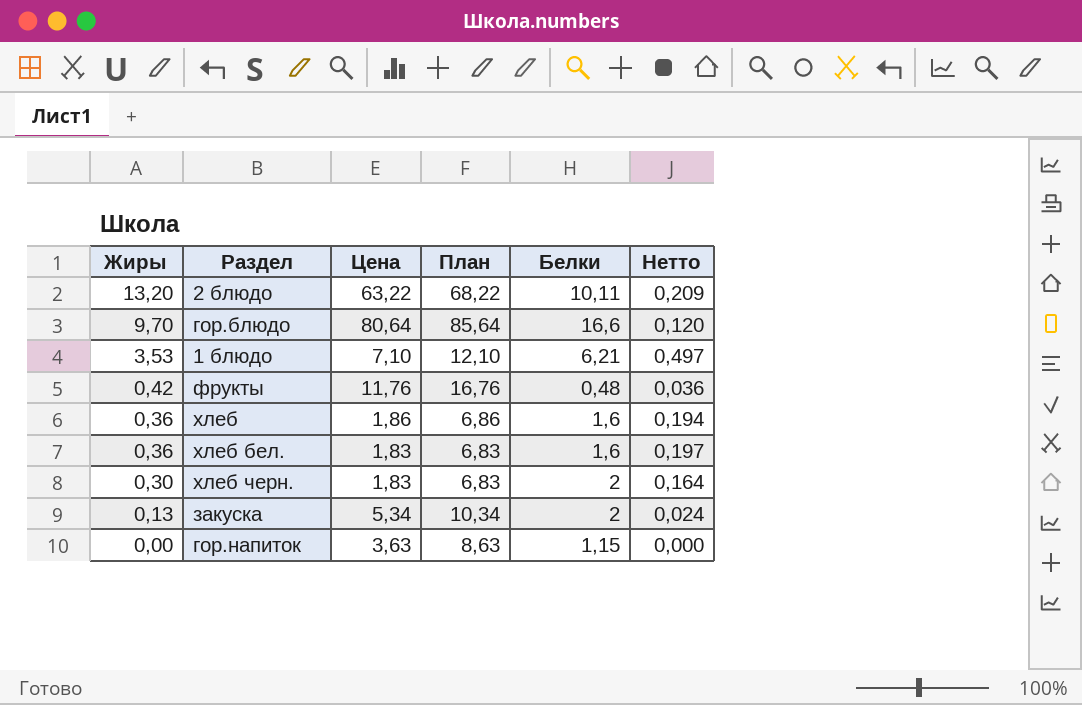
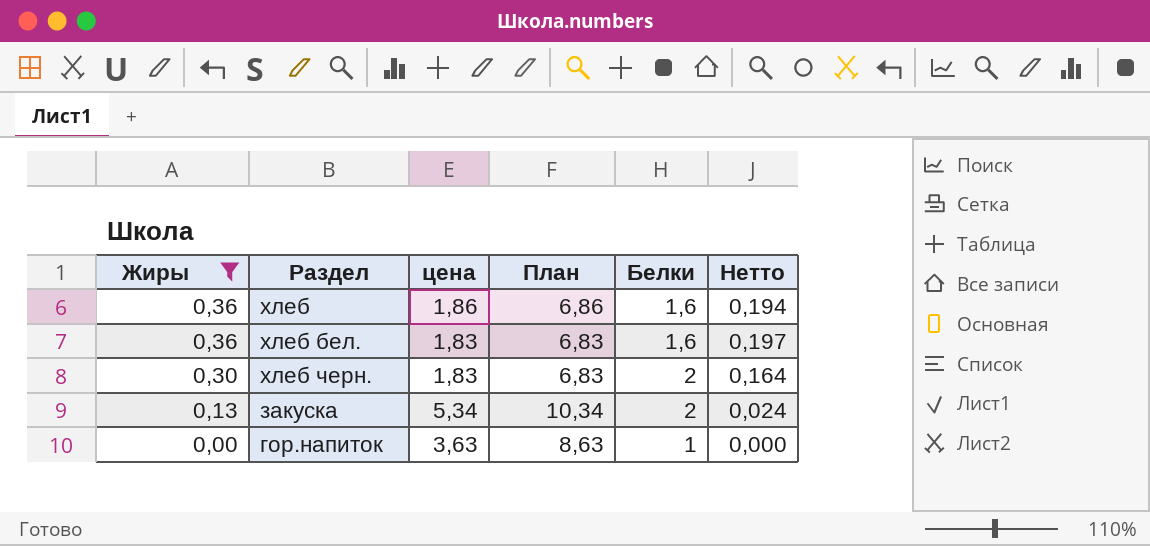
filter: none -> Жиры <= 0,36
column name: Цена -> цена
гор.напиток | Белки: 1,15 -> 1

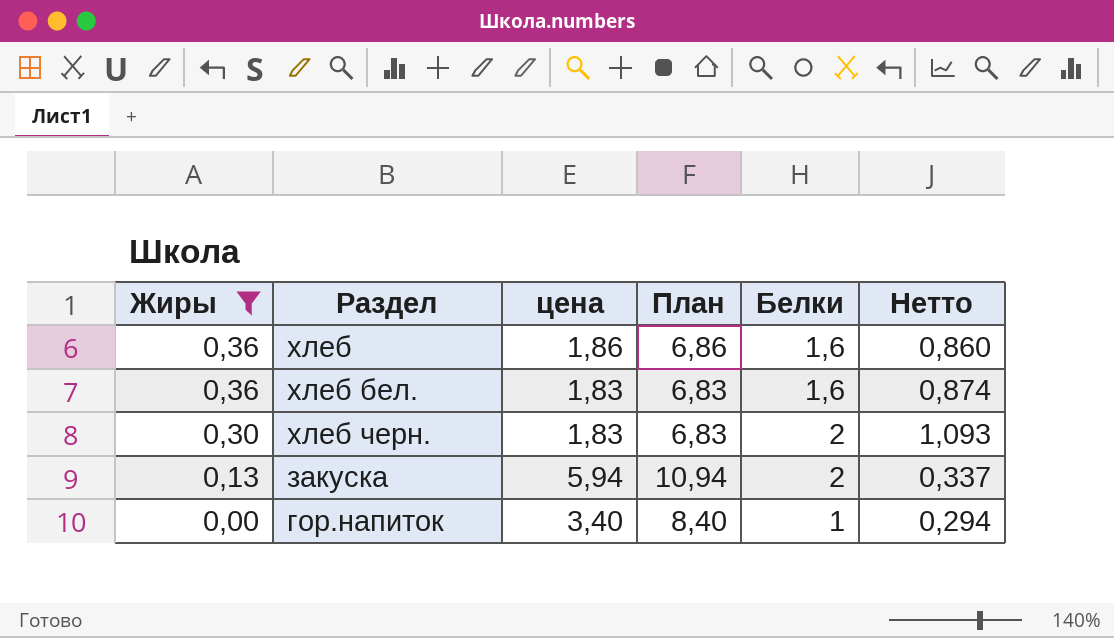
column Нетто | formula: [Жиры] / [цена] -> [Белки] / [цена]
закуска | цена: 5,34 -> 5,94
закуска | План: 10,34 -> 10,94
гор.напиток | цена: 3,63 -> 3,40
гор.напиток | План: 8,63 -> 8,40

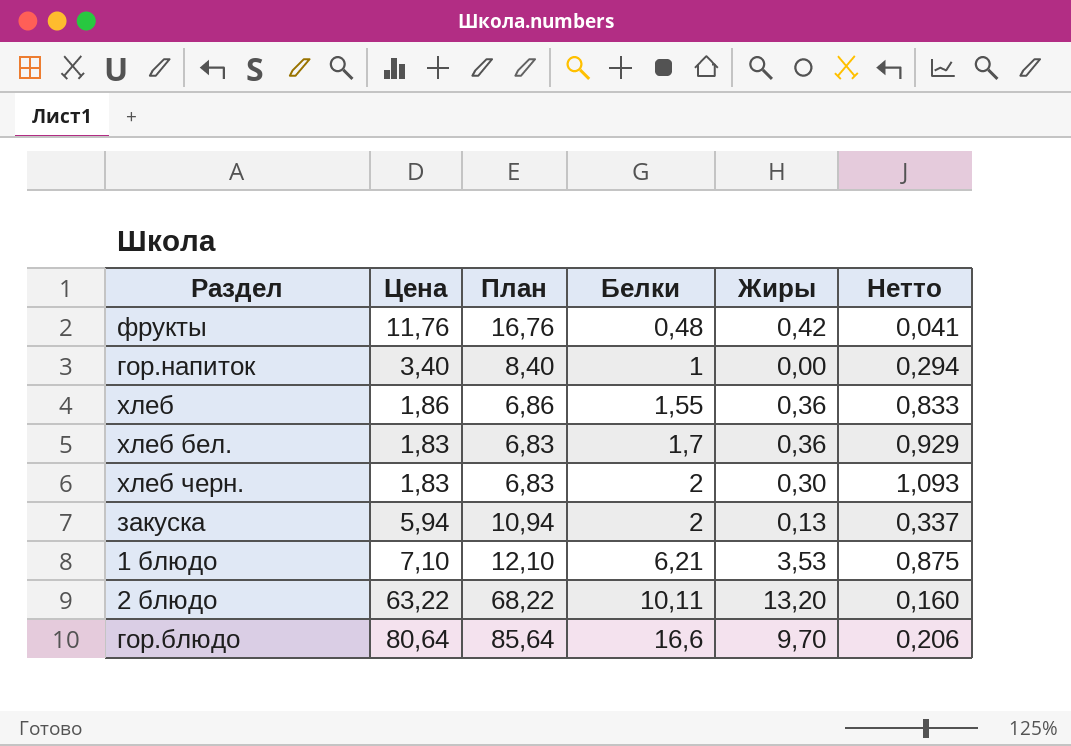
filter: Жиры <= 0,36 -> none
row order: Жиры descending -> Белки ascending
column name: цена -> Цена
column Жиры | position: 1 -> 5
хлеб | Белки: 1,6 -> 1,55
хлеб | Нетто: 0,860 -> 0,833
хлеб бел. | Белки: 1,6 -> 1,7
хлеб бел. | Нетто: 0,874 -> 0,929

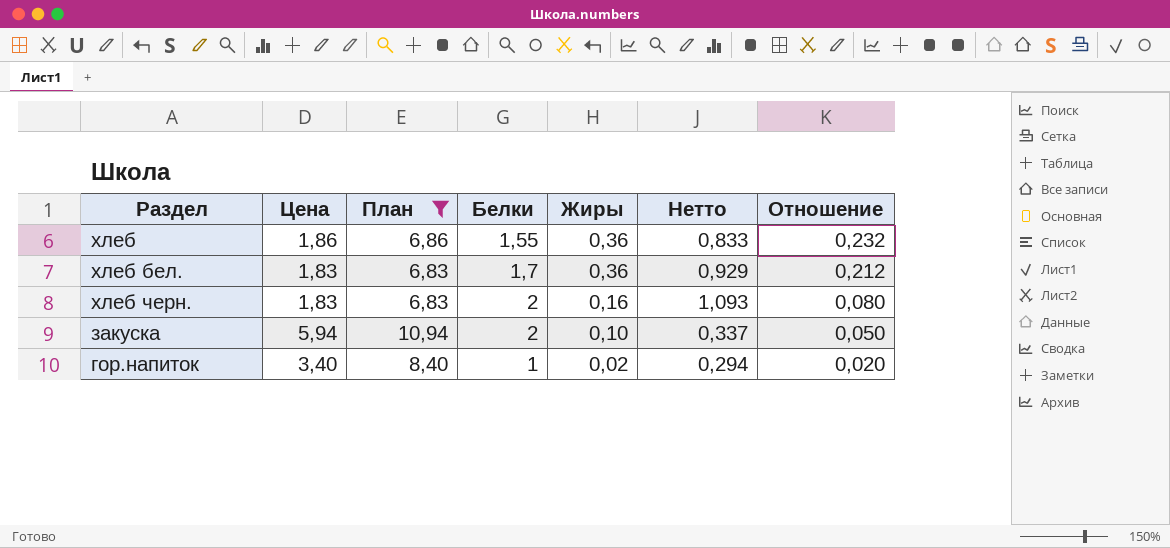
filter: none -> План <= 10,94
row order: Белки ascending -> Жиры descending
column Отношение | formula: none -> [Жиры] / [Белки]
хлеб черн. | Жиры: 0,30 -> 0,16
закуска | Жиры: 0,13 -> 0,10
гор.напиток | Жиры: 0,00 -> 0,02

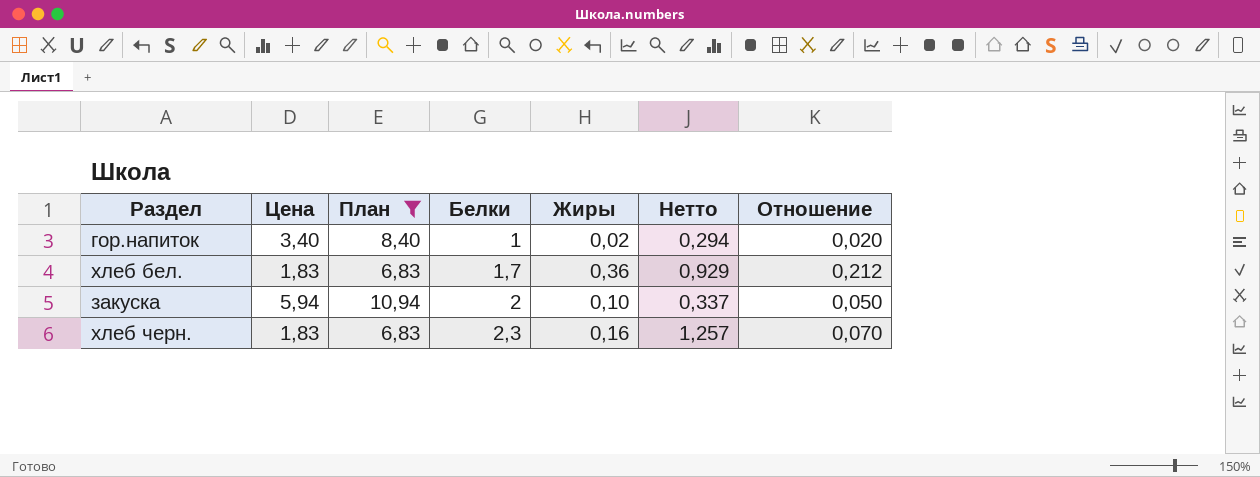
row order: Жиры descending -> Белки ascending
row хлеб: 1,86 | 6,86 | 1,55 | 0,36 | 0,833 | 0,232 -> none
хлеб черн. | Белки: 2 -> 2,3
хлеб черн. | Нетто: 1,093 -> 1,257
хлеб черн. | Отношение: 0,080 -> 0,070

